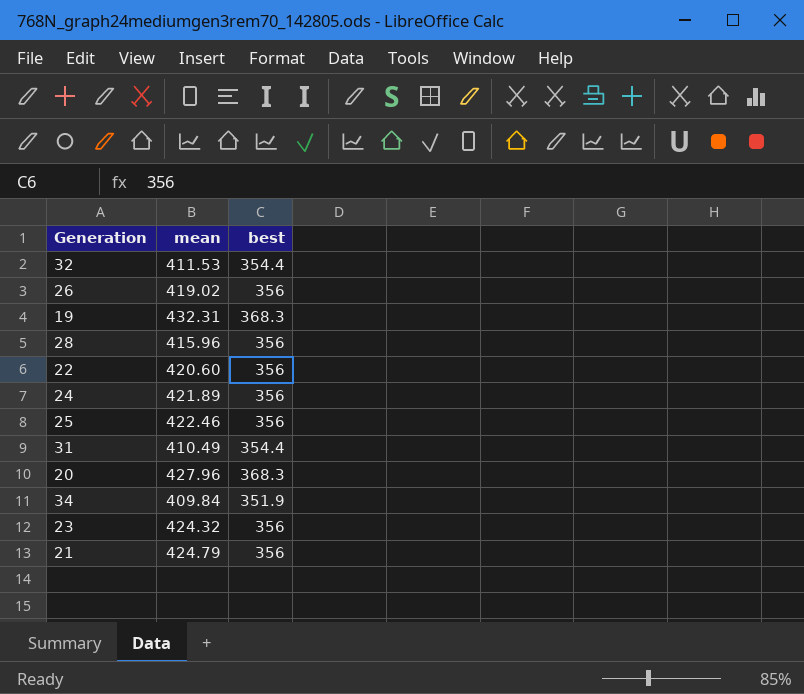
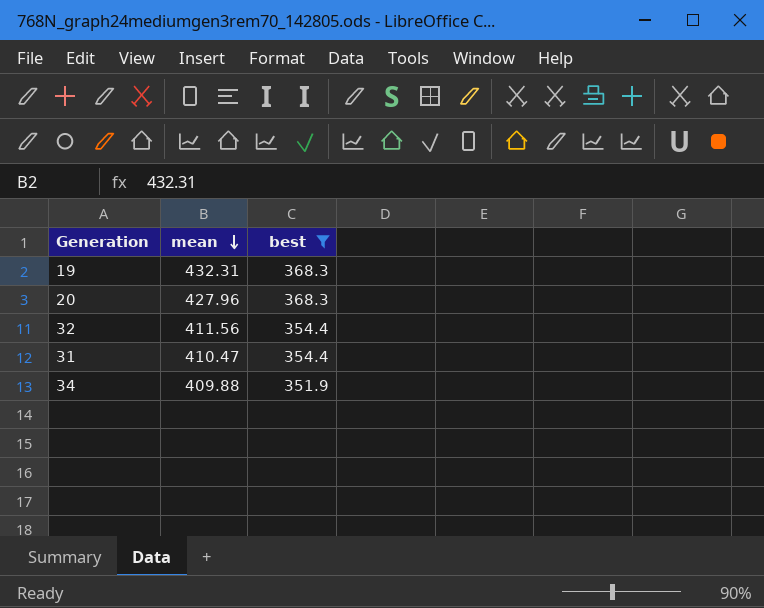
filter: none -> best != 356
row order: none -> mean descending
32 | mean: 411.53 -> 411.56
31 | mean: 410.49 -> 410.47
34 | mean: 409.84 -> 409.88

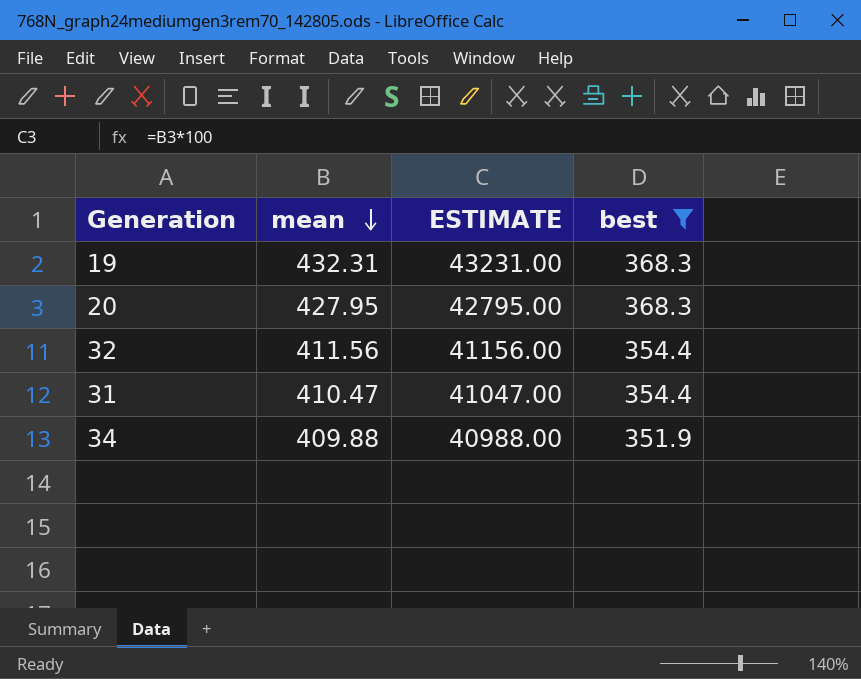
column ESTIMATE | formula: none -> [mean] * 100
20 | mean: 427.96 -> 427.95

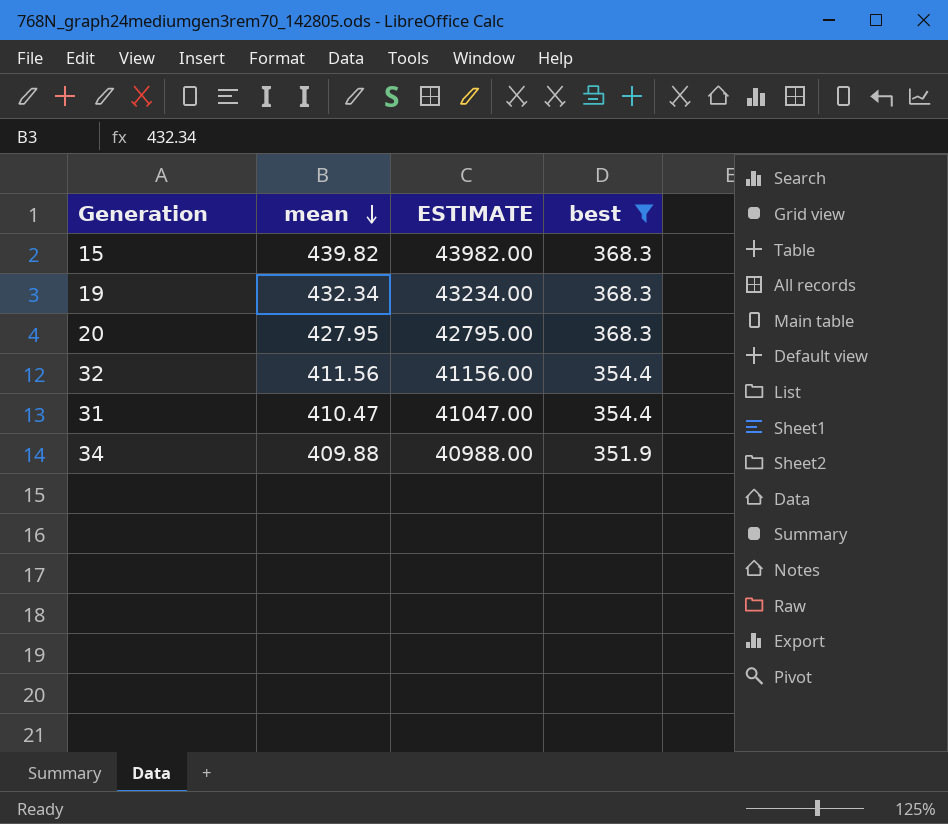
row 15: none -> 439.82 | 43982.00 | 368.3
19 | mean: 432.31 -> 432.34
19 | ESTIMATE: 43231.00 -> 43234.00

